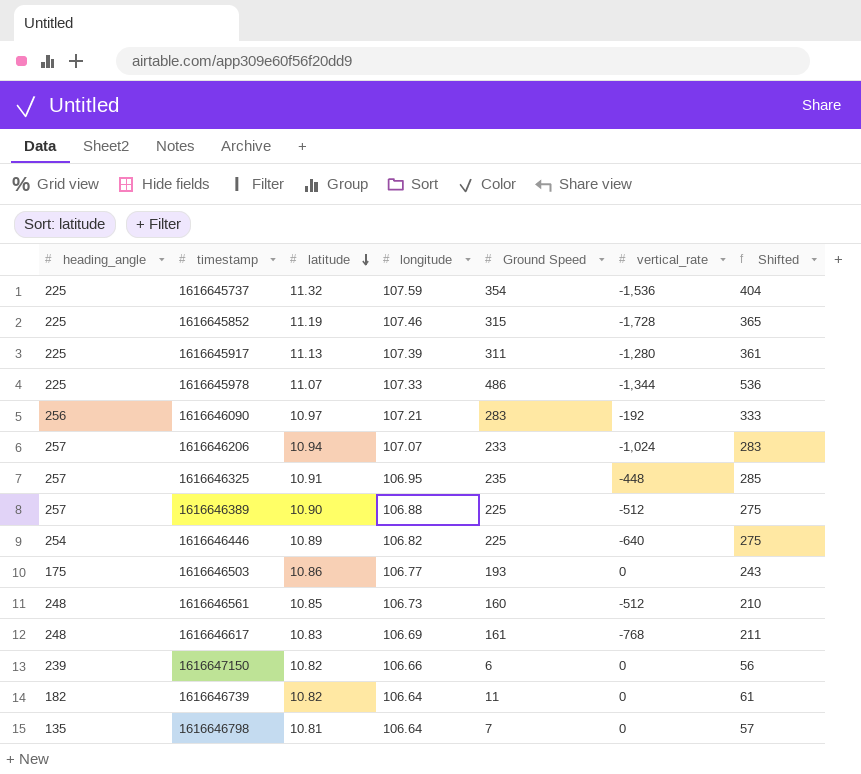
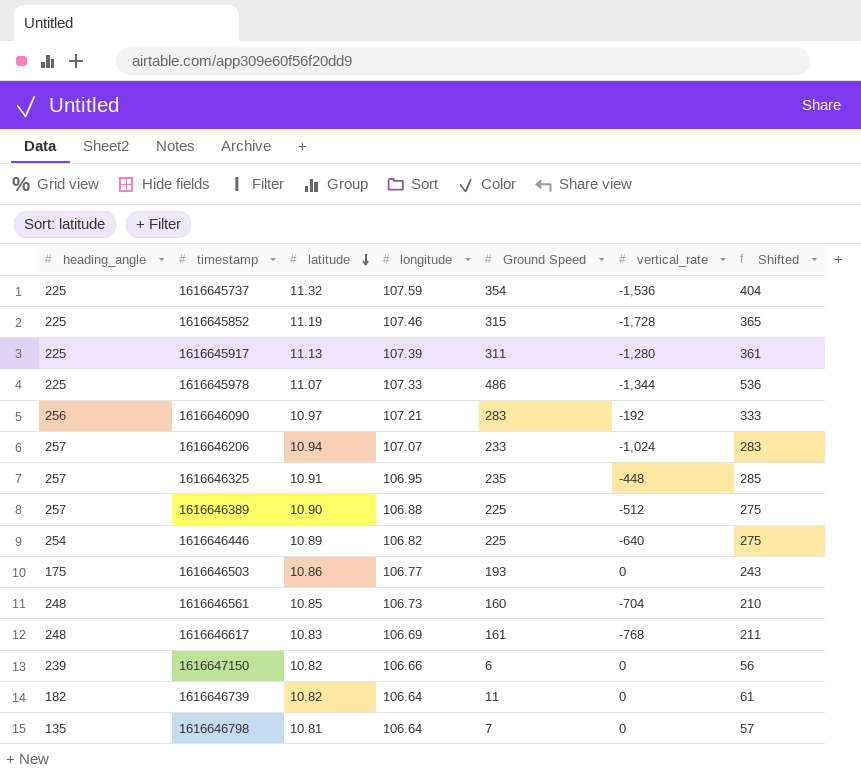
1616646561 | vertical_rate: -512 -> -704

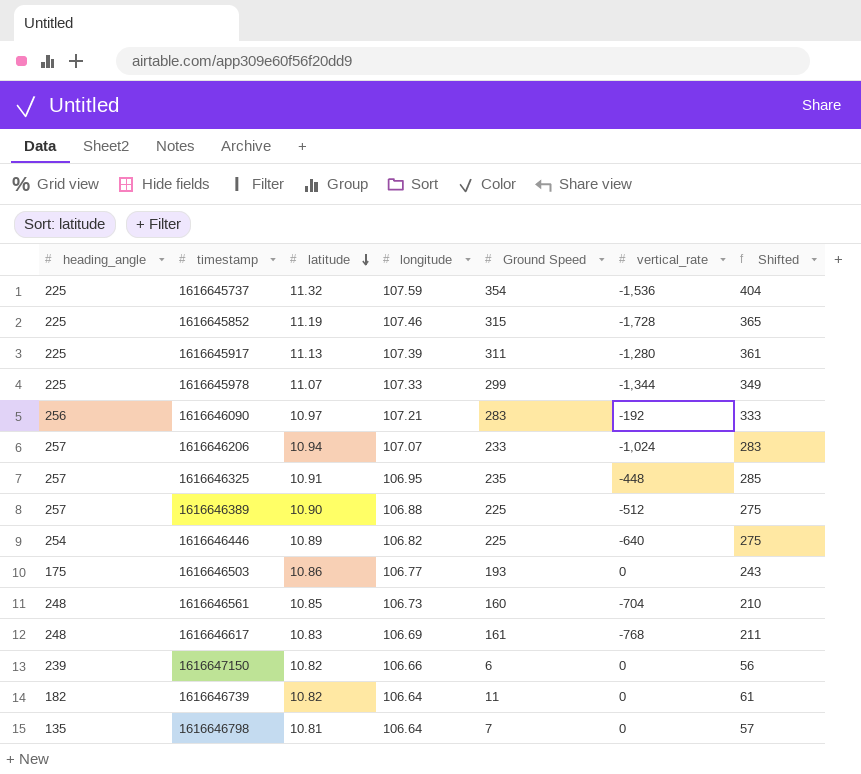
1616645978 | Ground Speed: 486 -> 299
1616645978 | Shifted: 536 -> 349

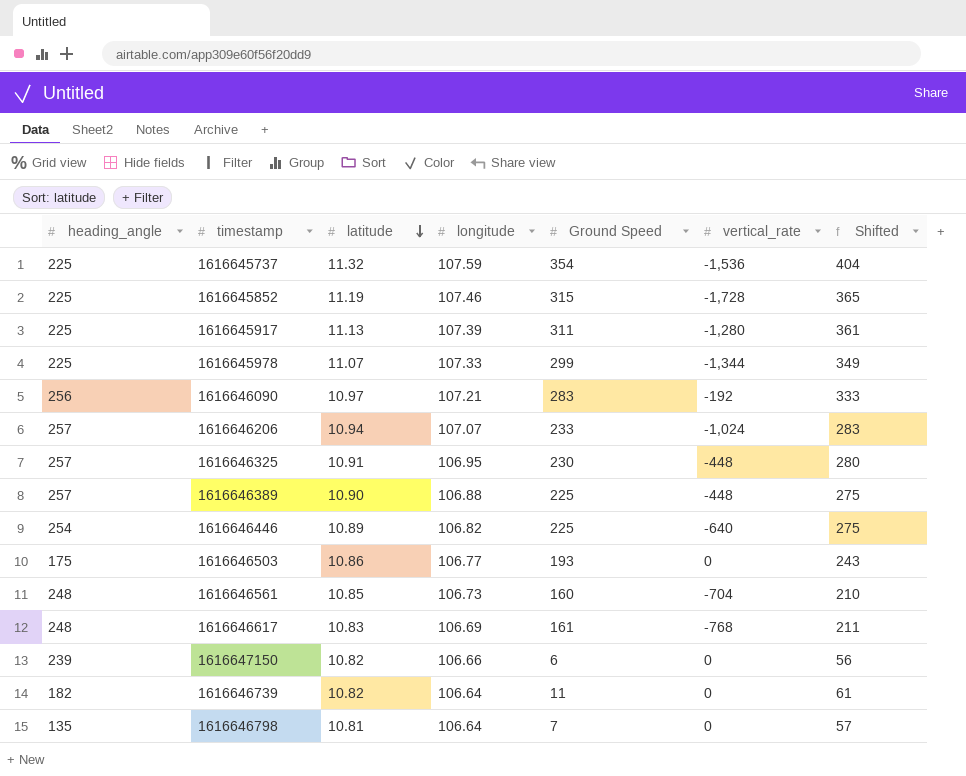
1616646325 | Ground Speed: 235 -> 230
1616646325 | Shifted: 285 -> 280
1616646389 | vertical_rate: -512 -> -448

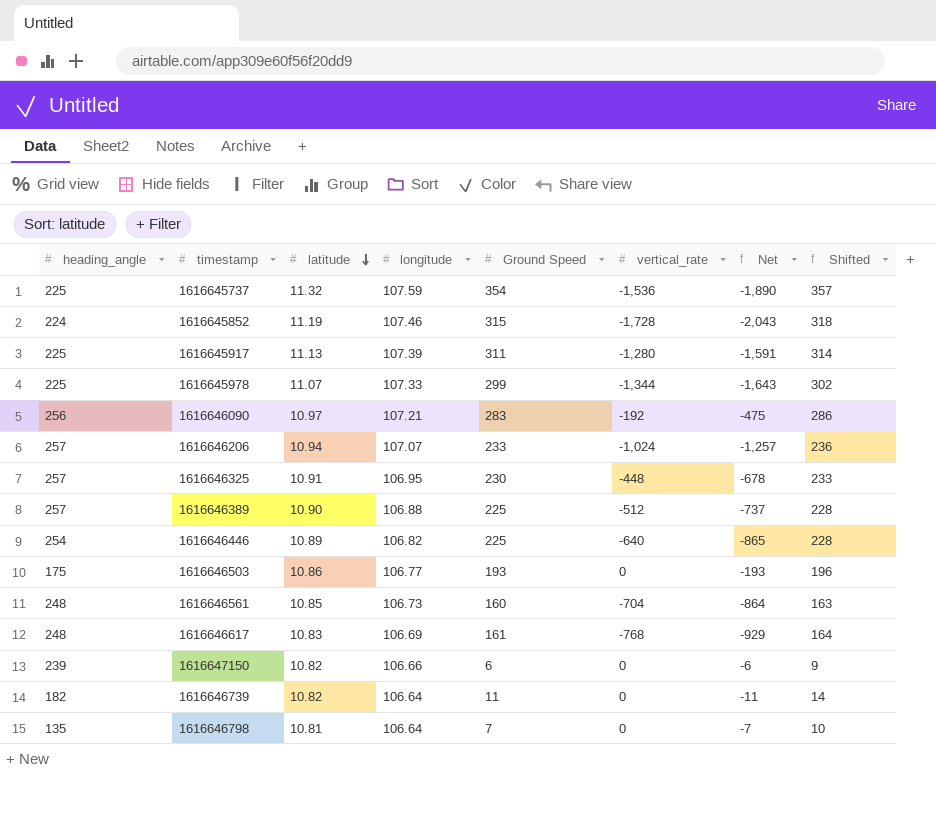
column Net | formula: none -> [vertical_rate] - [Ground Speed]
column Shifted | formula: [Ground Speed] + 50 -> [Ground Speed] + 3
1616645852 | heading_angle: 225 -> 224
1616646389 | vertical_rate: -448 -> -512

